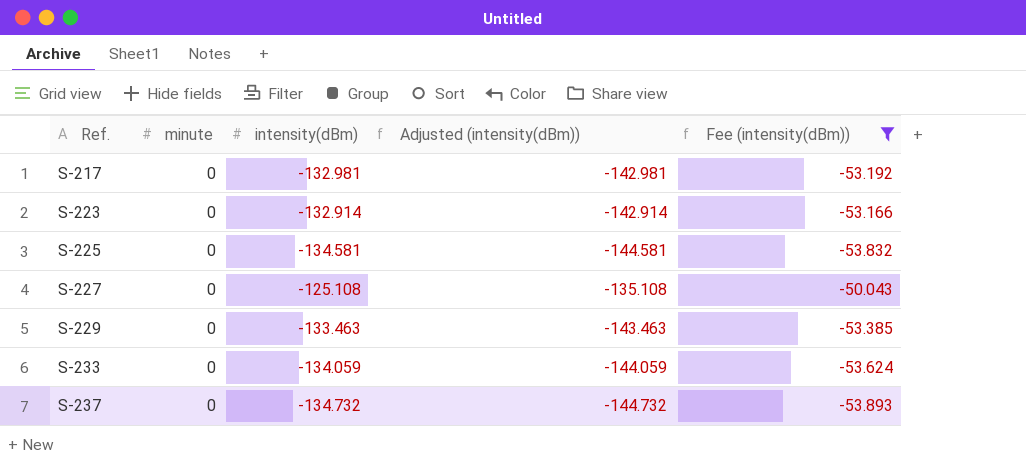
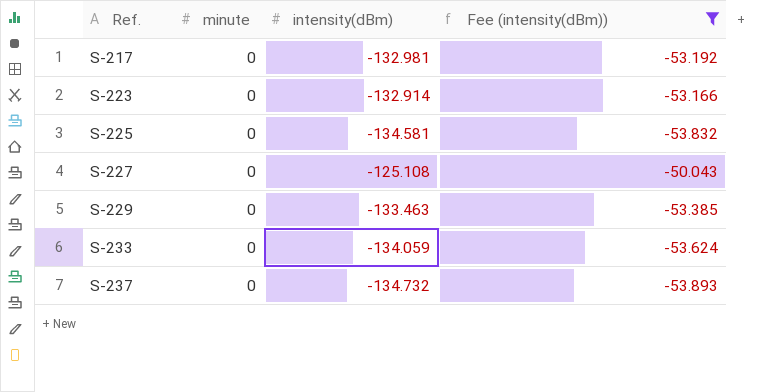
column Adjusted (intensity(dBm)) | formula: [intensity(dBm)] - 10 -> none

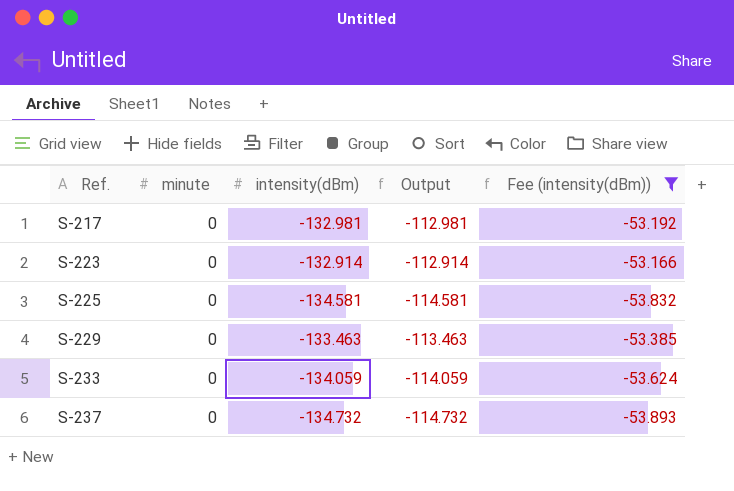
column Output | formula: none -> [intensity(dBm)] + 20
row S-227: 0 | -125.108 | -50.043 -> none

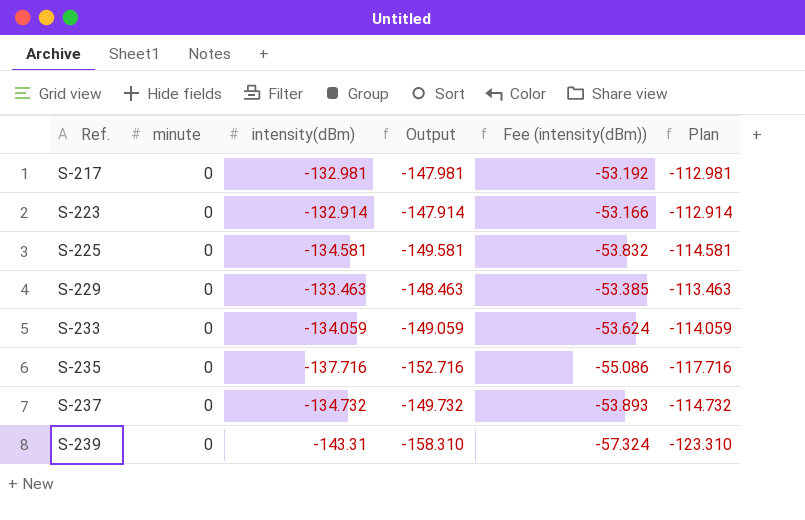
filter: Fee (intensity(dBm)) >= -53.893 -> none
column Output | formula: [intensity(dBm)] + 20 -> [intensity(dBm)] - 15
column Plan | formula: none -> [intensity(dBm)] + 20

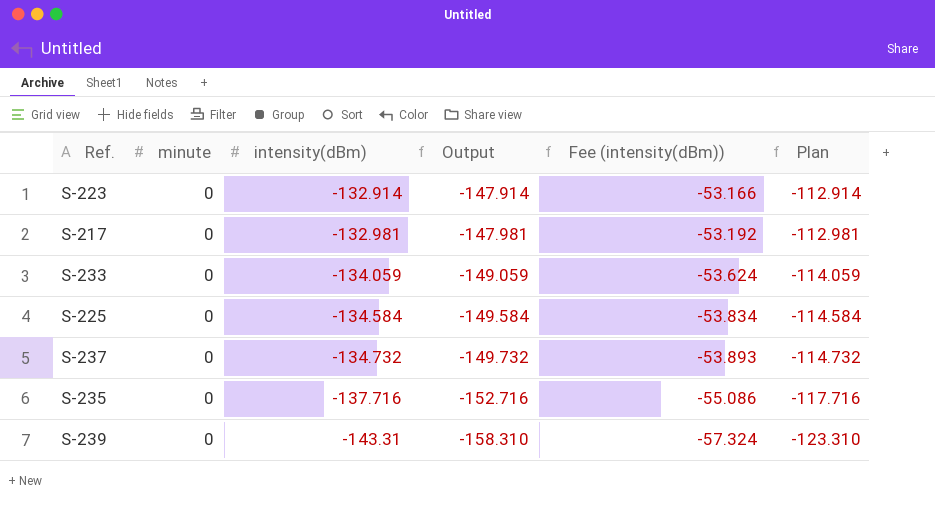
row order: Ref. ascending -> intensity(dBm) descending
row S-229: 0 | -133.463 | -148.463 | -53.385 | -113.463 -> none
S-225 | intensity(dBm): -134.581 -> -134.584
S-225 | Output: -149.581 -> -149.584
S-225 | Fee (intensity(dBm)): -53.832 -> -53.834
S-225 | Plan: -114.581 -> -114.584

